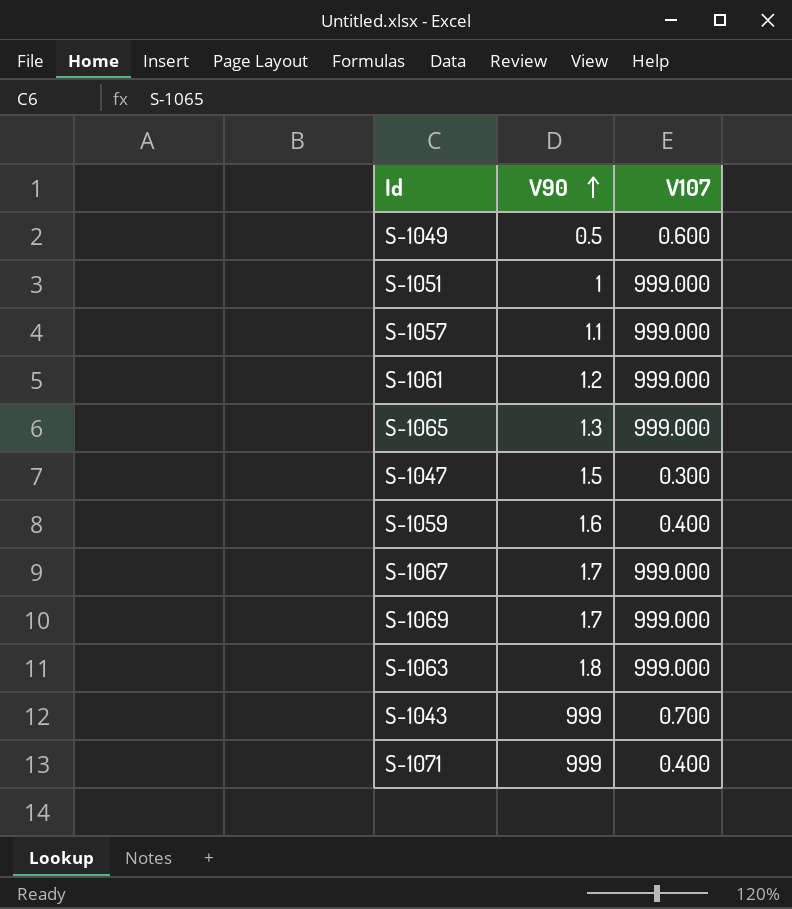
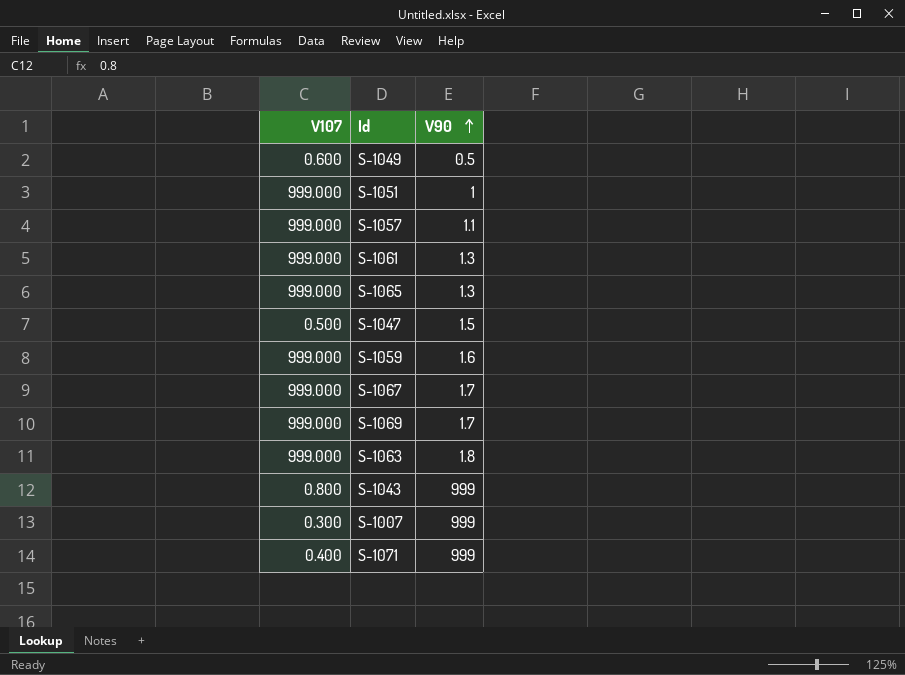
column V107 | position: 3 -> 1
S-1061 | V90: 1.2 -> 1.3
S-1047 | V107: 0.300 -> 0.500
S-1059 | V107: 0.400 -> 999.000
S-1043 | V107: 0.700 -> 0.800
row S-1007: none -> 0.300 | 999

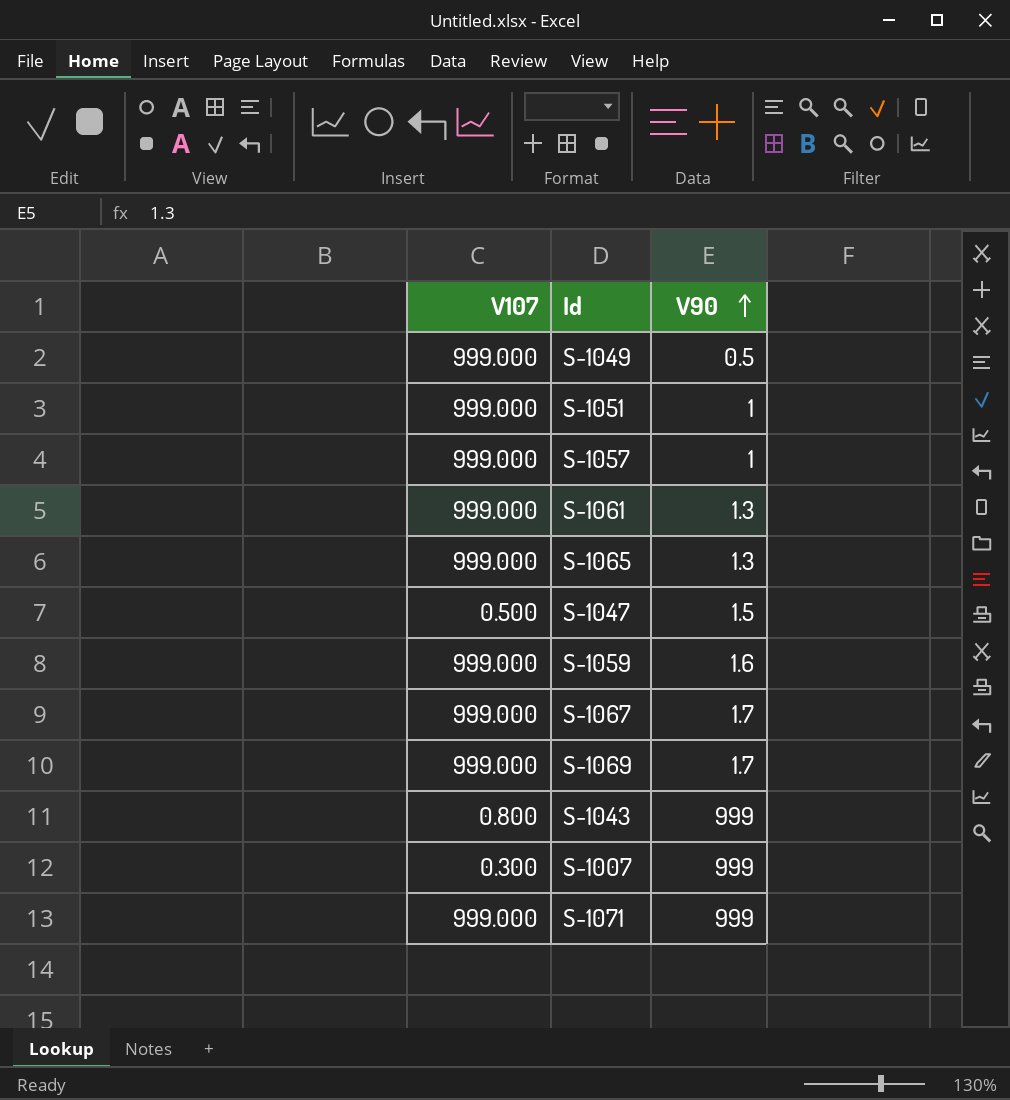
row S-1063: 999.000 | 1.8 -> none
S-1049 | V107: 0.600 -> 999.000
S-1057 | V90: 1.1 -> 1
S-1071 | V107: 0.400 -> 999.000

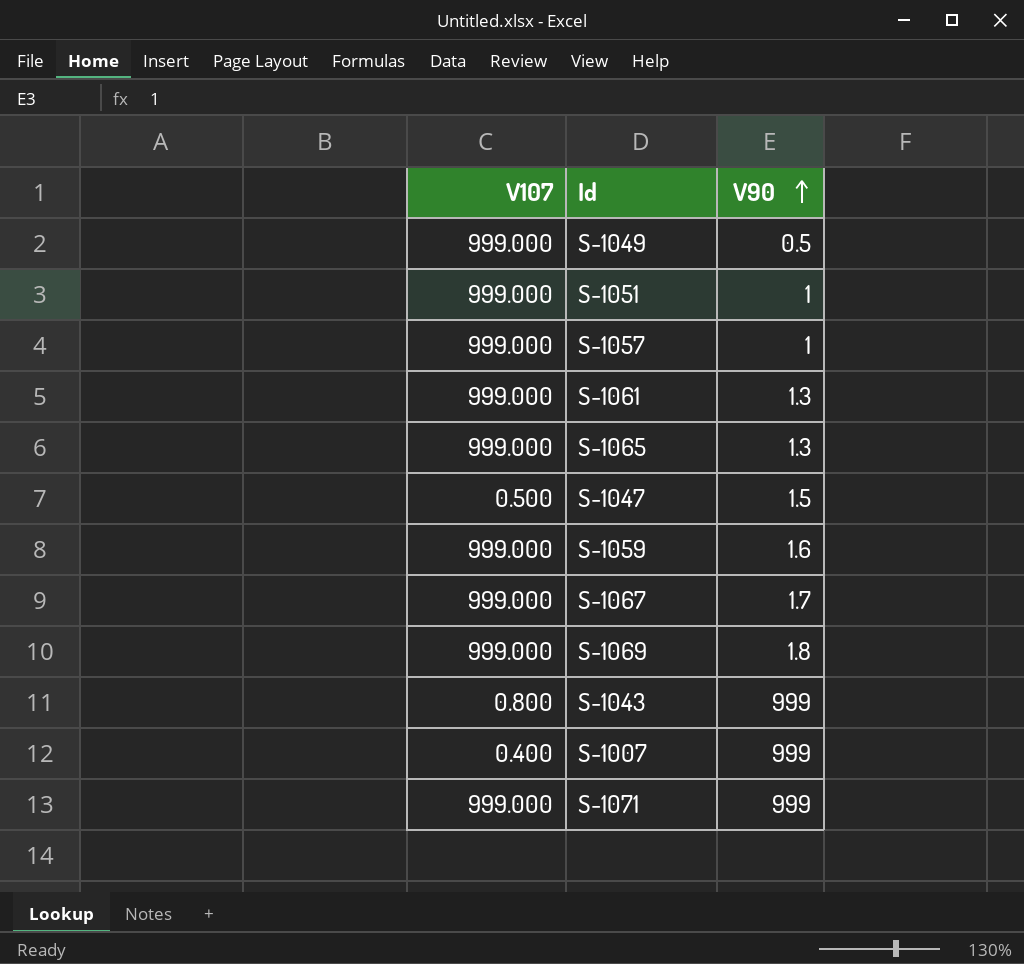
S-1069 | V90: 1.7 -> 1.8
S-1007 | V107: 0.300 -> 0.400

